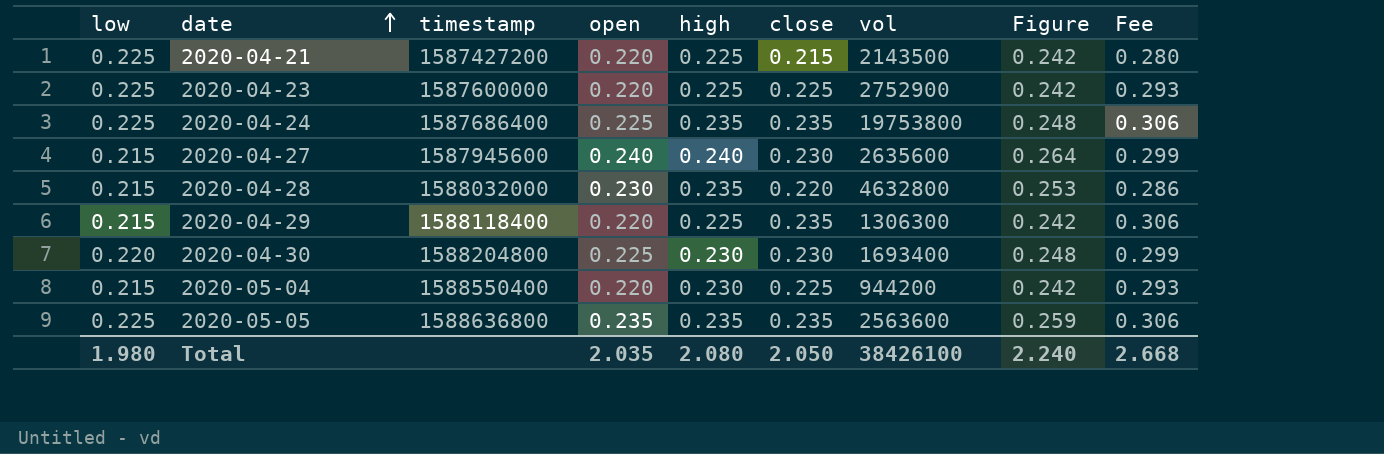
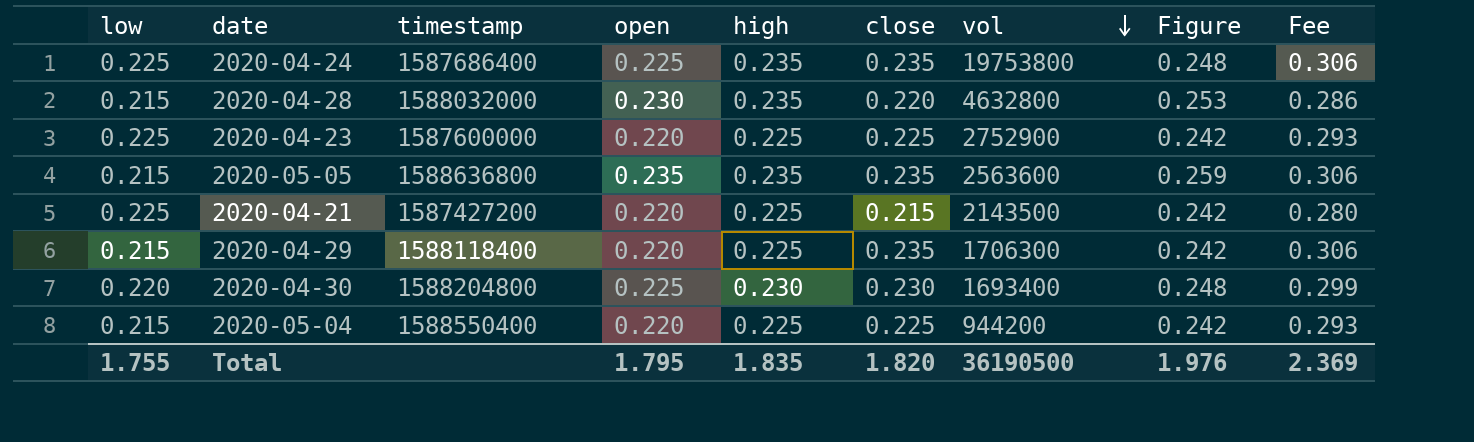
row order: date ascending -> vol descending
row 2020-04-27: 0.215 | 1587945600 | 0.240 | 0.240 | 0.230 | 2635600 | 0.264 | 0.299 -> none
2020-05-05 | low: 0.225 -> 0.215
2020-04-29 | vol: 1306300 -> 1706300
2020-05-04 | high: 0.230 -> 0.225
Total | low: 1.980 -> 1.755
Total | open: 2.035 -> 1.795
Total | high: 2.080 -> 1.835
Total | close: 2.050 -> 1.820
Total | vol: 38426100 -> 36190500
Total | Figure: 2.240 -> 1.976
Total | Fee: 2.668 -> 2.369

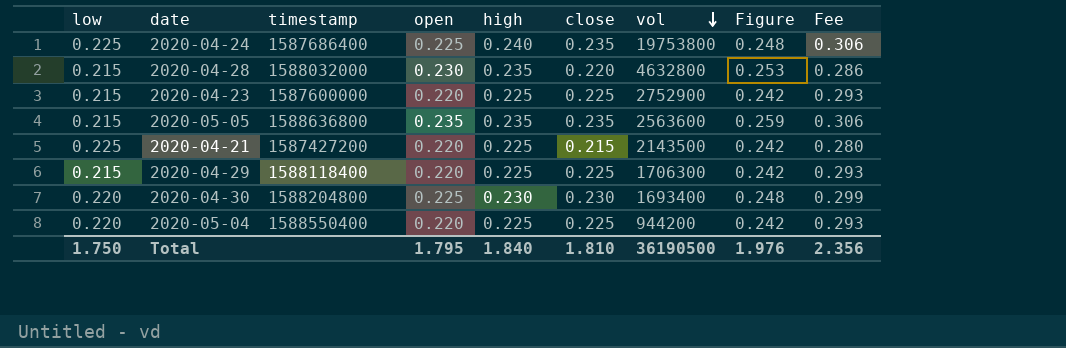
2020-04-24 | high: 0.235 -> 0.240
2020-04-23 | low: 0.225 -> 0.215
2020-04-29 | close: 0.235 -> 0.225
2020-04-29 | Fee: 0.306 -> 0.293
2020-05-04 | low: 0.215 -> 0.220
Total | low: 1.755 -> 1.750
Total | high: 1.835 -> 1.840
Total | close: 1.820 -> 1.810
Total | Fee: 2.369 -> 2.356

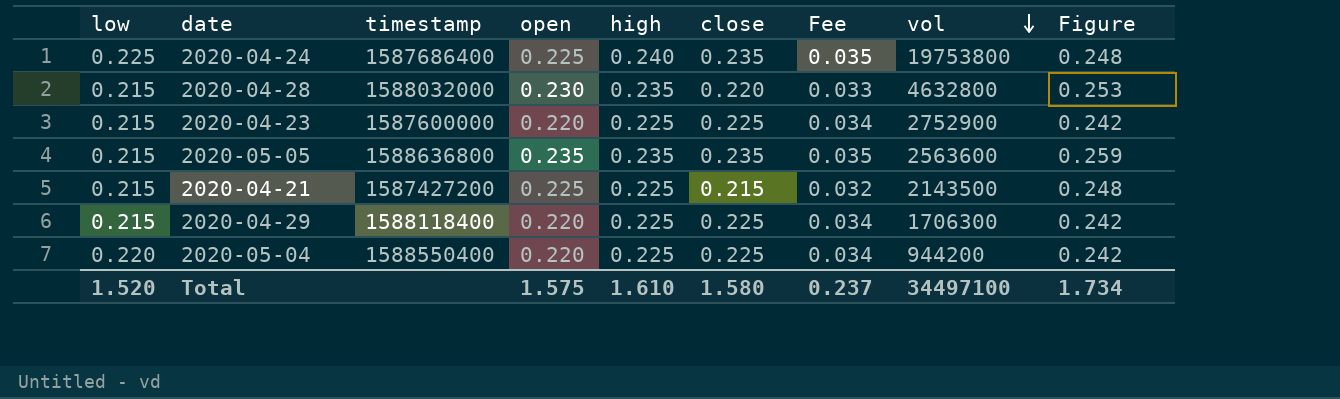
column Fee | formula: [close] * 1.3 -> [close] * 0.15
column Fee | position: 9 -> 7
row 2020-04-30: 0.220 | 1588204800 | 0.225 | 0.230 | 0.230 | 1693400 | 0.248 | 0.299 -> none
2020-04-21 | low: 0.225 -> 0.215
2020-04-21 | open: 0.220 -> 0.225
2020-04-21 | Figure: 0.242 -> 0.248
Total | low: 1.750 -> 1.520
Total | open: 1.795 -> 1.575
Total | high: 1.840 -> 1.610
Total | close: 1.810 -> 1.580
Total | Fee: 2.356 -> 0.237
Total | vol: 36190500 -> 34497100
Total | Figure: 1.976 -> 1.734

